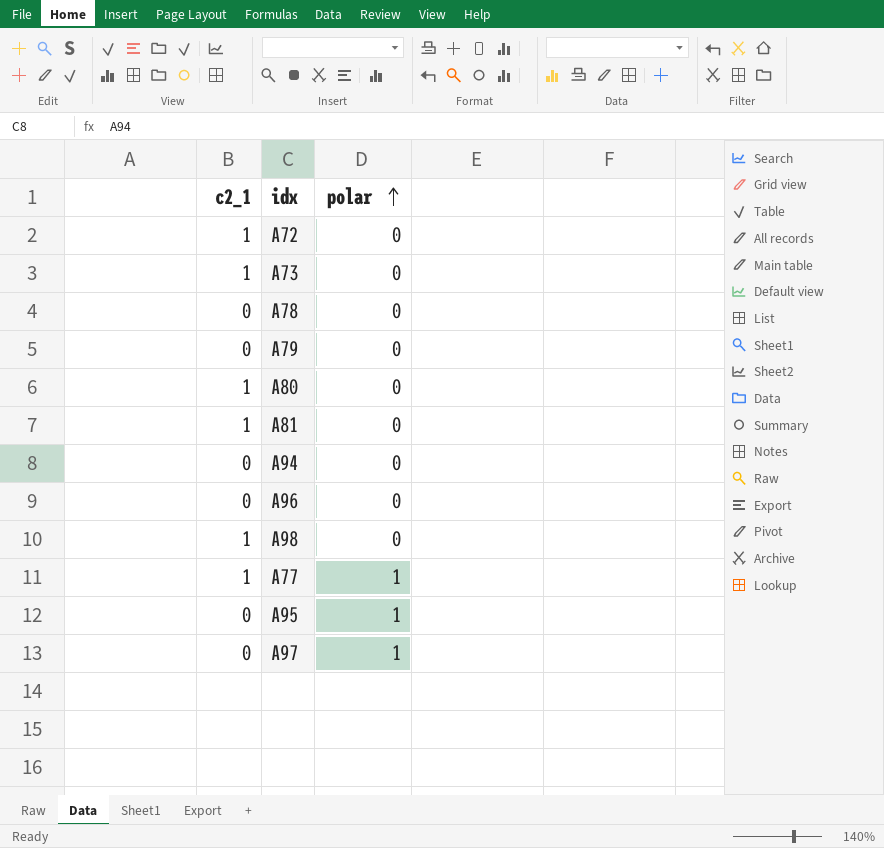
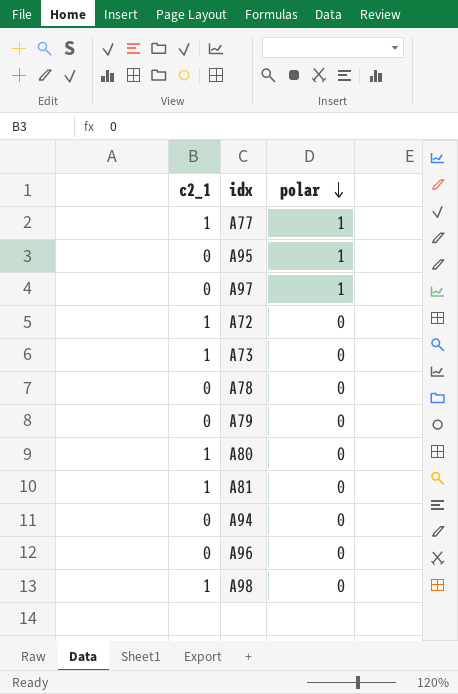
row order: polar ascending -> polar descending

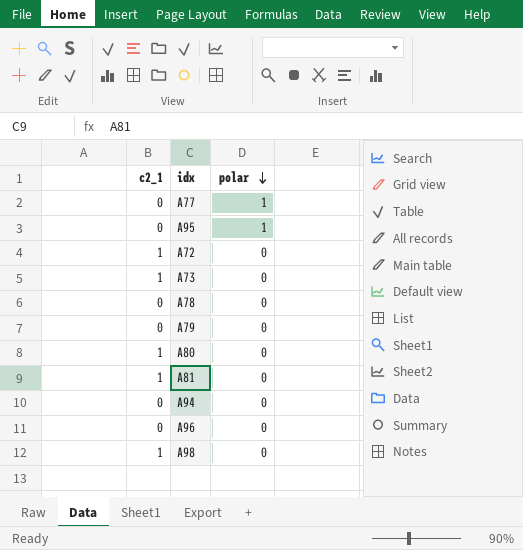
row A97: 0 | 1 -> none
A77 | c2_1: 1 -> 0

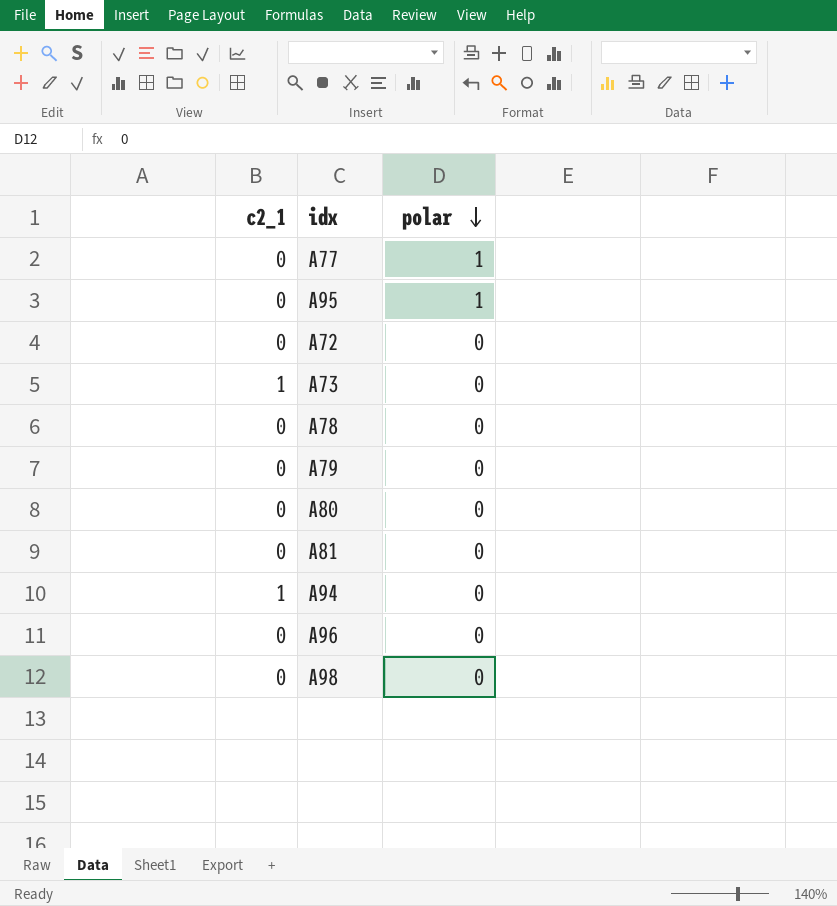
A72 | c2_1: 1 -> 0
A80 | c2_1: 1 -> 0
A81 | c2_1: 1 -> 0
A94 | c2_1: 0 -> 1
A98 | c2_1: 1 -> 0

